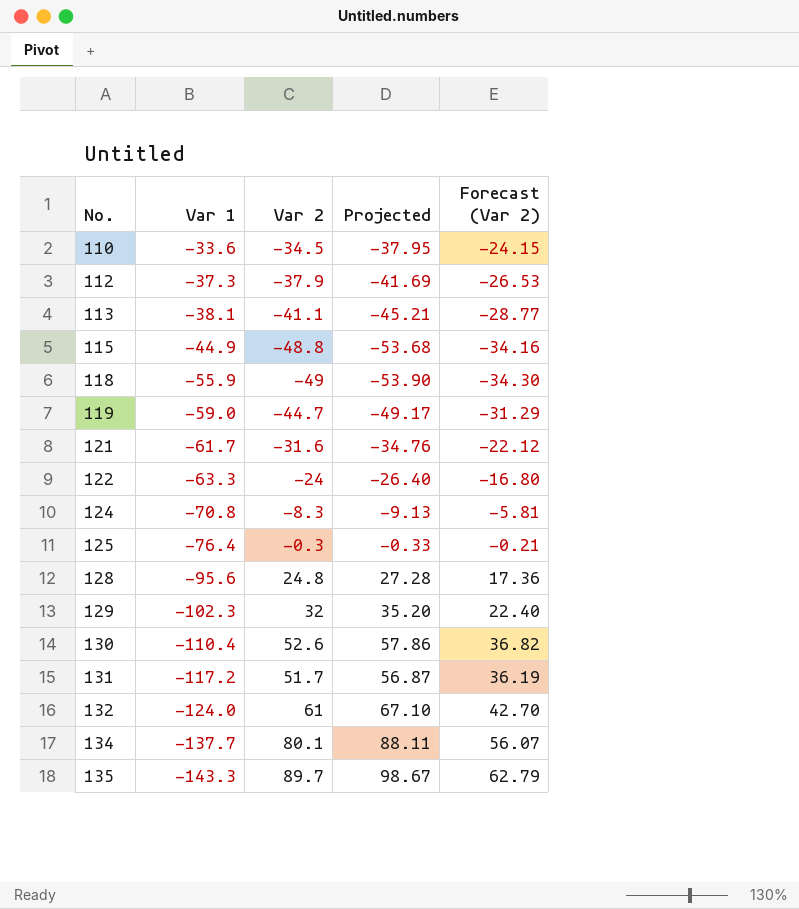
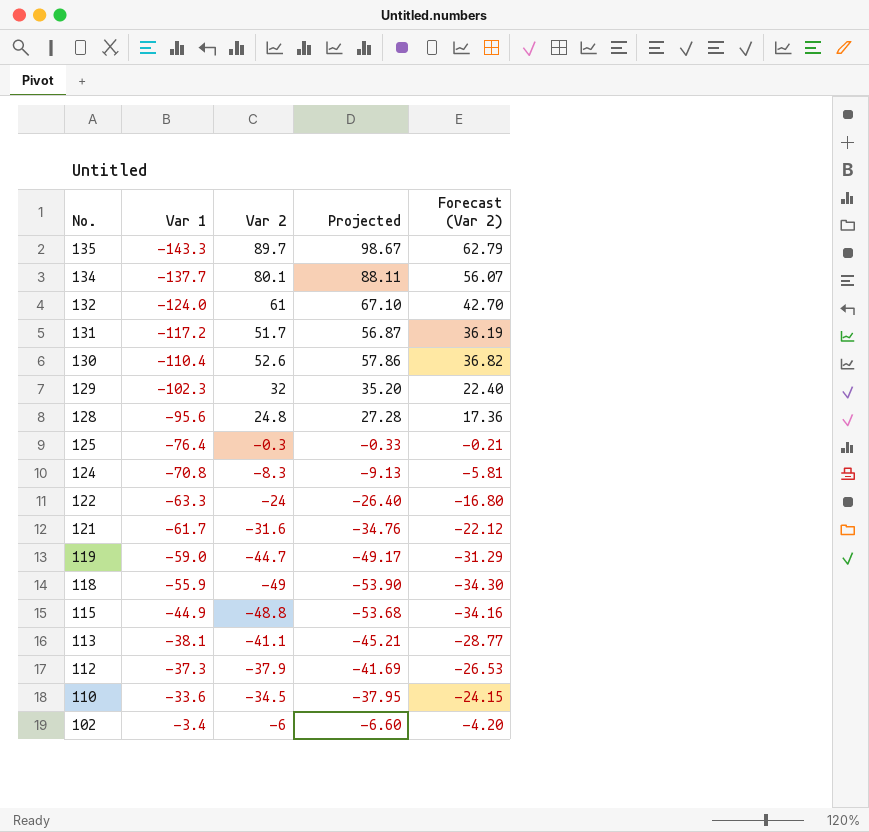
row order: No. ascending -> No. descending
row 102: none -> -3.4 | -6 | -6.60 | -4.20

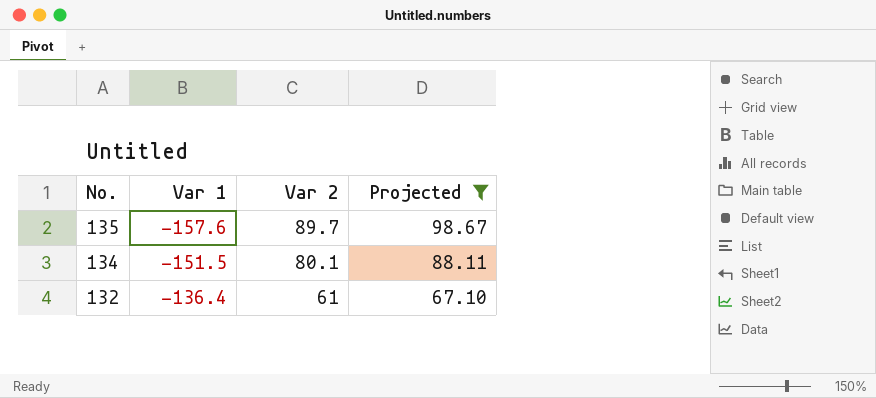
filter: none -> Projected >= 67.10
column Forecast (Var 2) | formula: [Var 2] * 0.7 -> none
135 | Var 1: -143.3 -> -157.6
134 | Var 1: -137.7 -> -151.5
132 | Var 1: -124.0 -> -136.4

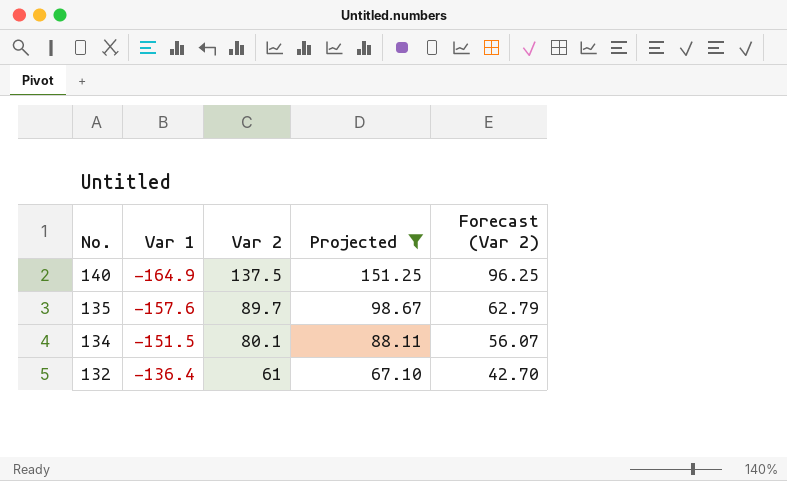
column Forecast (Var 2) | formula: none -> [Var 2] * 0.7
row 140: none -> -164.9 | 137.5 | 151.25 | 96.25

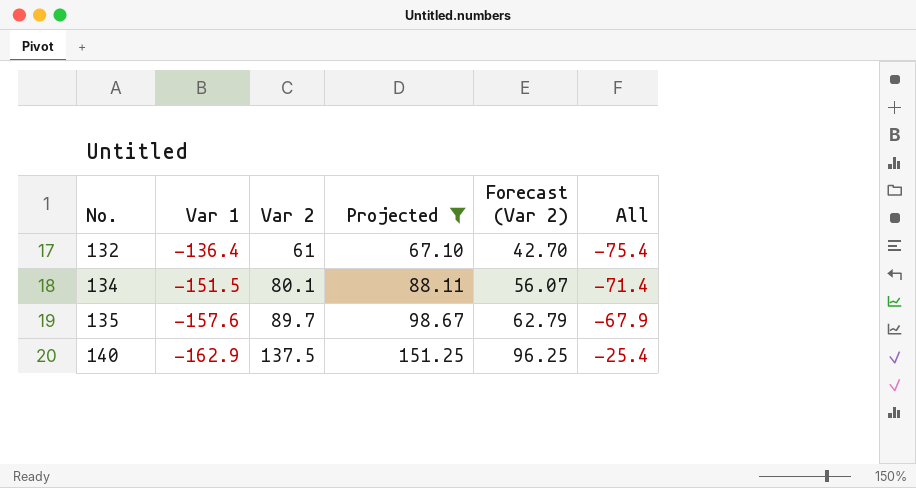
row order: No. descending -> No. ascending
column All | formula: none -> [Var 1] + [Var 2]
140 | Var 1: -164.9 -> -162.9

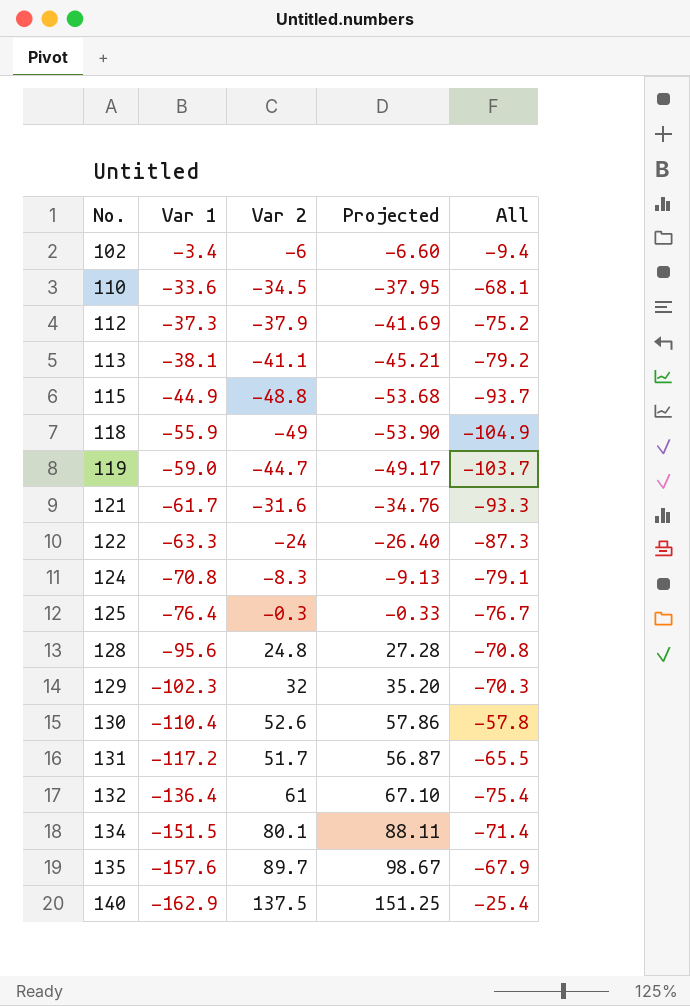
filter: Projected >= 67.10 -> none
column Forecast (Var 2) | formula: [Var 2] * 0.7 -> none

